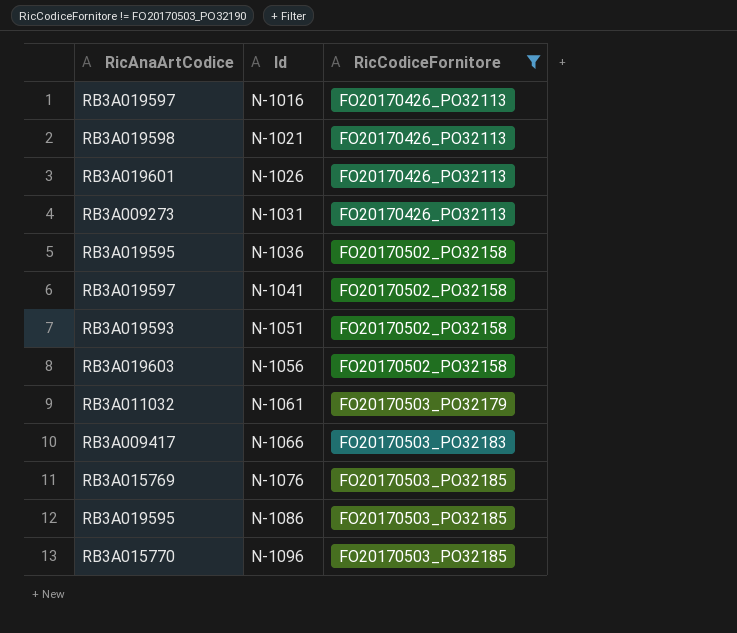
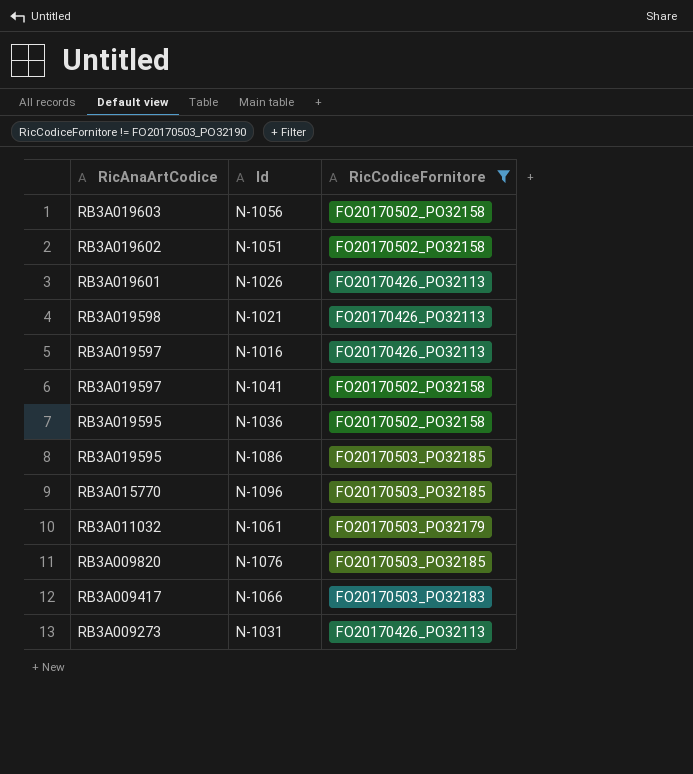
row order: Id ascending -> RicAnaArtCodice descending
N-1051 | RicAnaArtCodice: RB3A019593 -> RB3A019602
N-1076 | RicAnaArtCodice: RB3A015769 -> RB3A009820

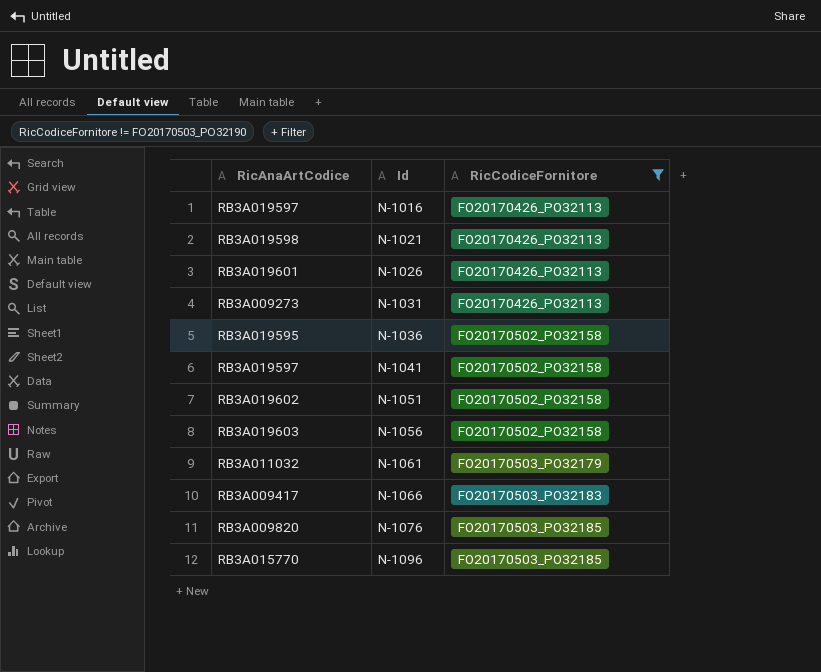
row order: RicAnaArtCodice descending -> Id ascending
row N-1086: RB3A019595 | FO20170503_PO32185 -> none

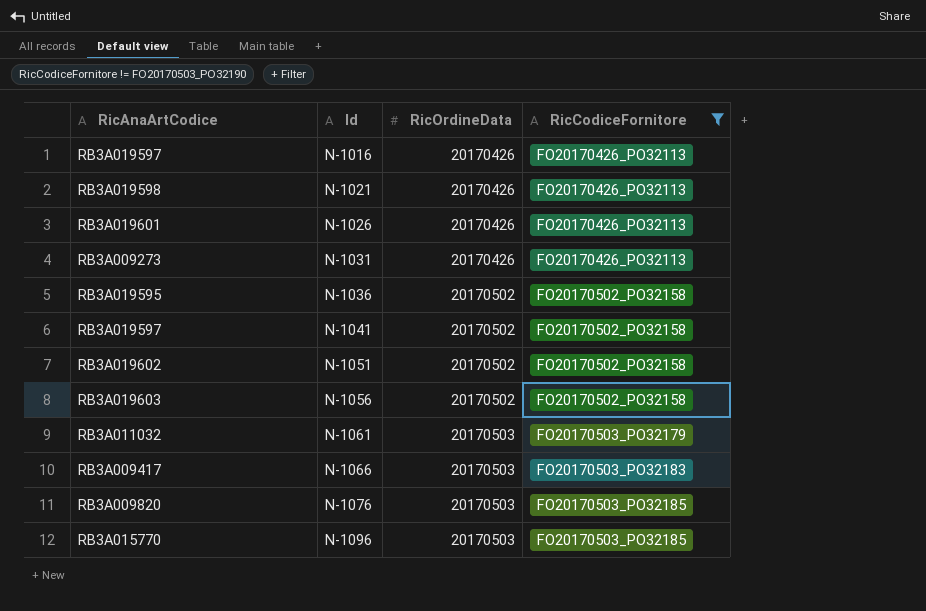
column RicOrdineData | position: none -> 3

